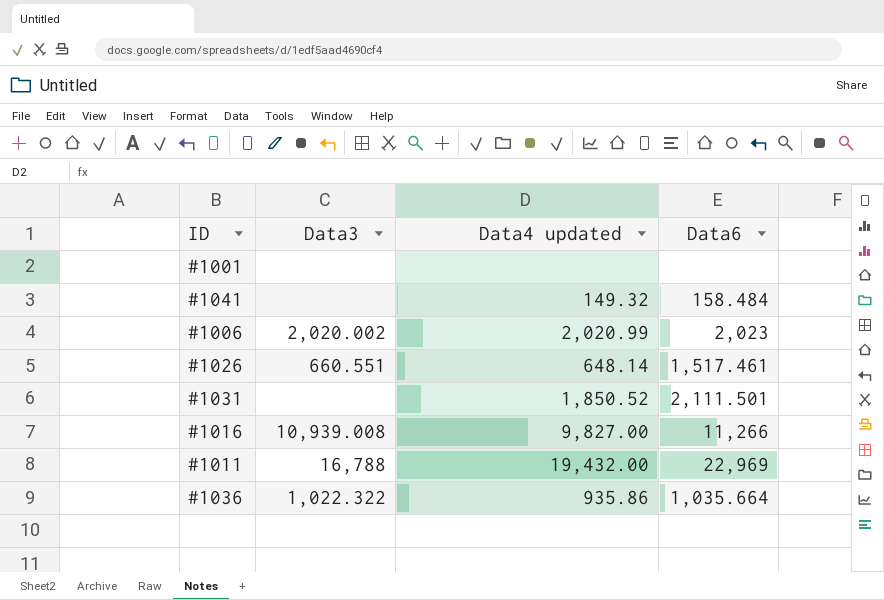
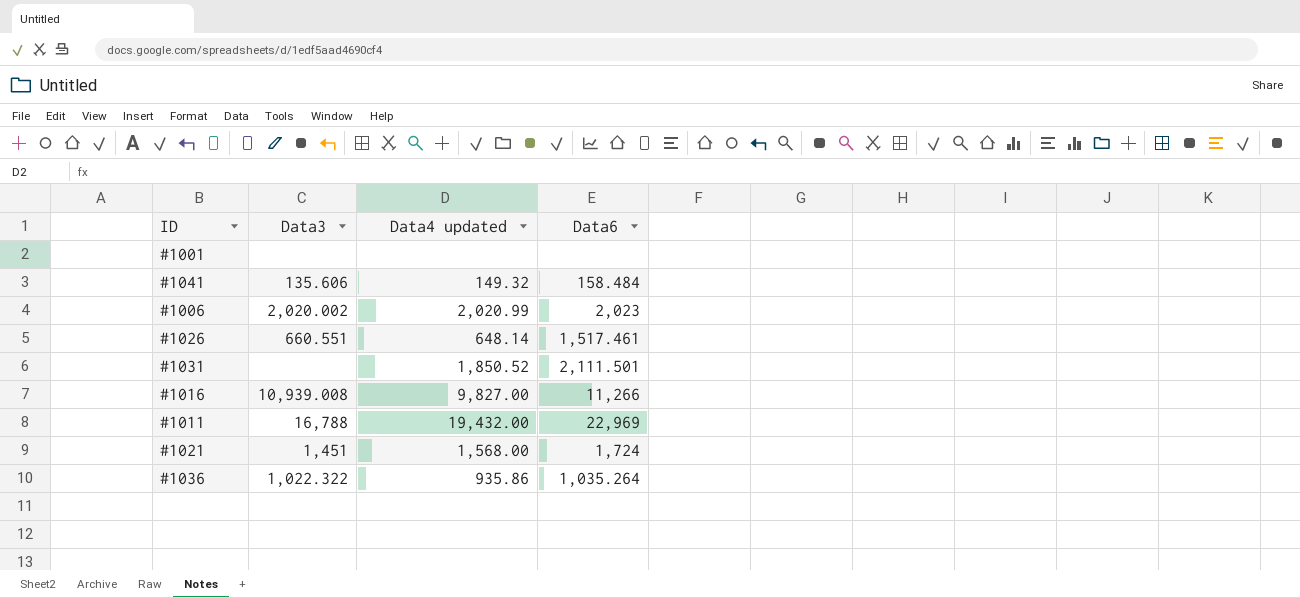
#1041 | Data3: none -> 135.606
row #1021: none -> 1,451 | 1,568.00 | 1,724
#1036 | Data6: 1,035.664 -> 1,035.264

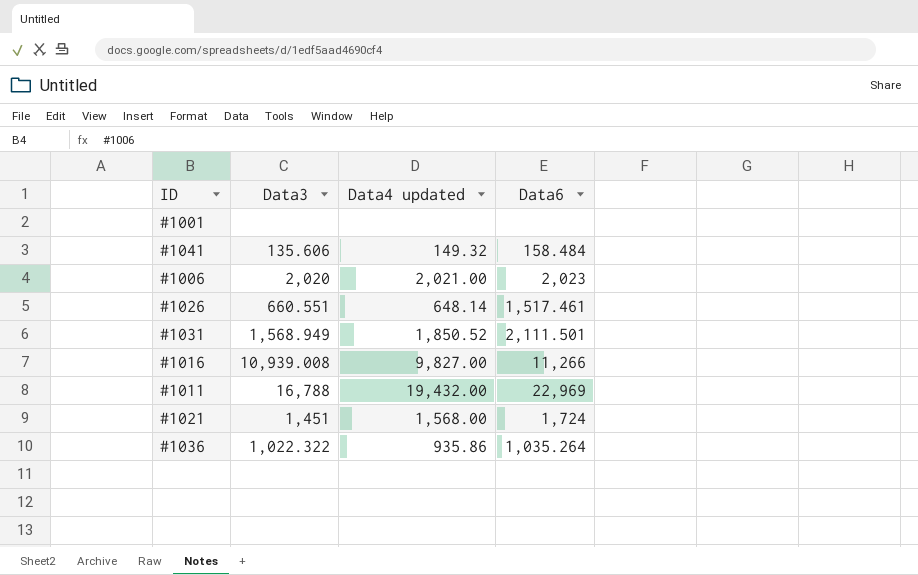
#1006 | Data3: 2,020.002 -> 2,020
#1006 | Data4 updated: 2,020.99 -> 2,021.00
#1031 | Data3: none -> 1,568.949

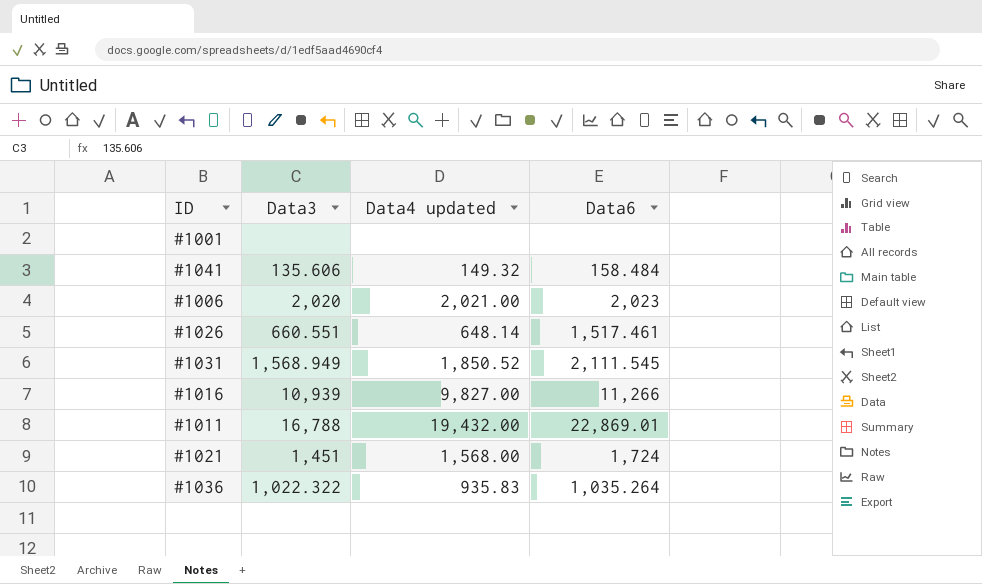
#1031 | Data6: 2,111.501 -> 2,111.545
#1016 | Data3: 10,939.008 -> 10,939
#1011 | Data6: 22,969 -> 22,869.01
#1036 | Data4 updated: 935.86 -> 935.83

